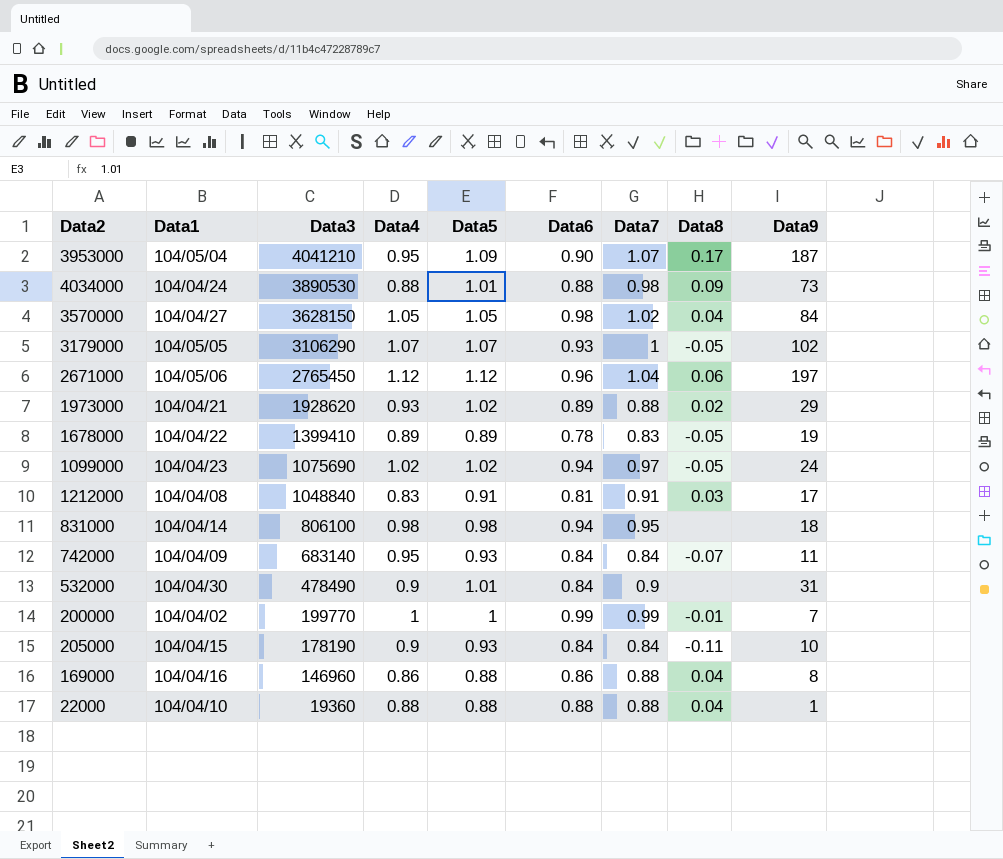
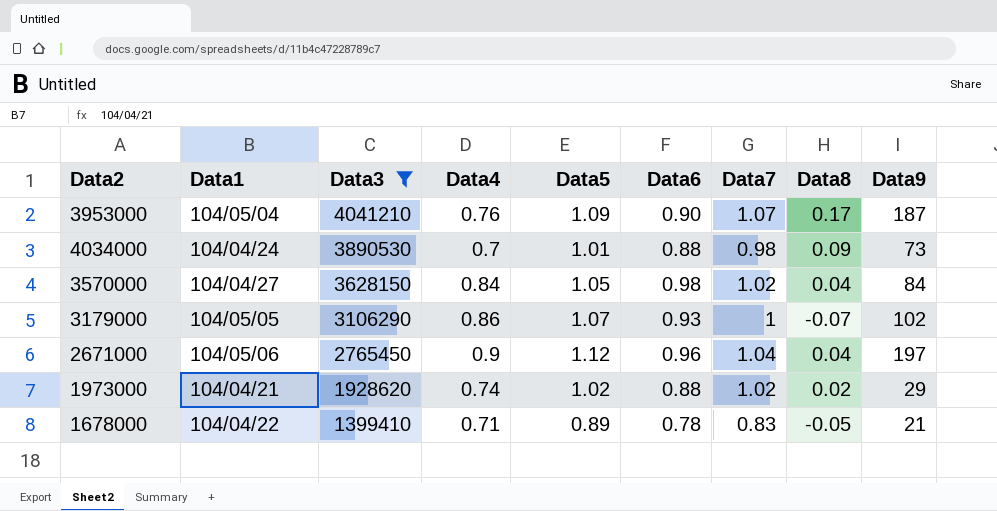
filter: none -> Data3 >= 1399410
3953000 | Data4: 0.95 -> 0.76
4034000 | Data4: 0.88 -> 0.7
3570000 | Data4: 1.05 -> 0.84
3179000 | Data4: 1.07 -> 0.86
3179000 | Data8: -0.05 -> -0.07
2671000 | Data4: 1.12 -> 0.9
2671000 | Data8: 0.06 -> 0.04
1973000 | Data4: 0.93 -> 0.74
1973000 | Data6: 0.89 -> 0.88
1973000 | Data7: 0.88 -> 1.02
1678000 | Data4: 0.89 -> 0.71
1678000 | Data9: 19 -> 21

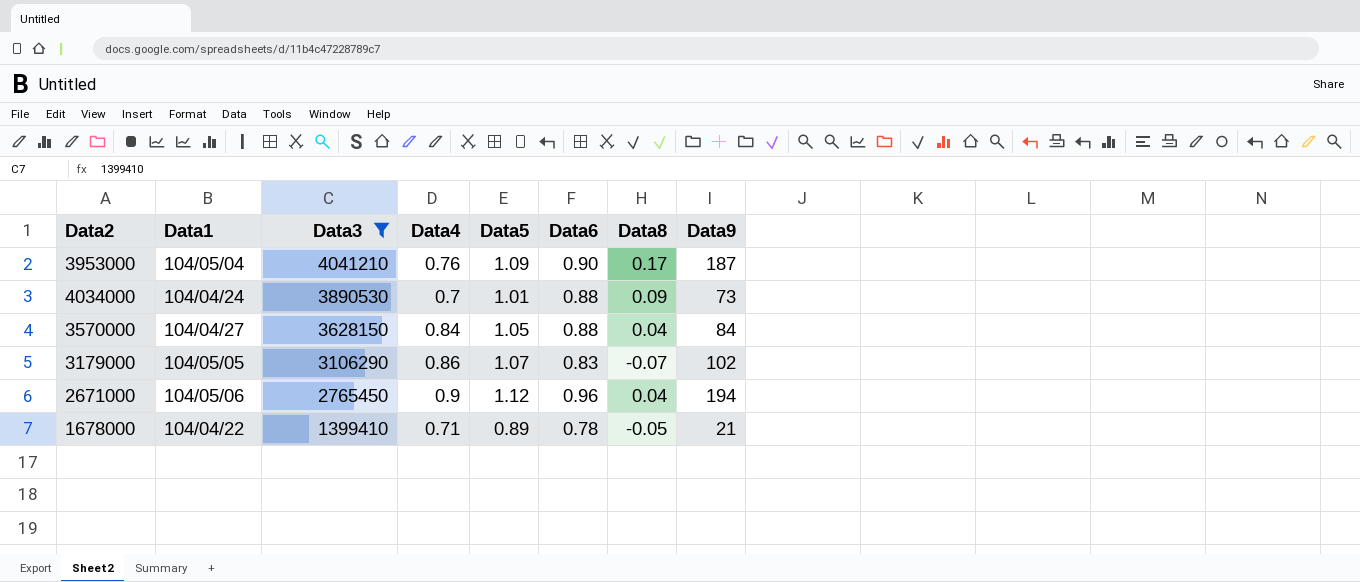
column Data7 | position: 7 -> none
row 1973000: 104/04/21 | 1928620 | 0.74 | 1.02 | 0.88 | 1.02 | 0.02 | 29 -> none
3570000 | Data6: 0.98 -> 0.88
3179000 | Data6: 0.93 -> 0.83
2671000 | Data9: 197 -> 194

